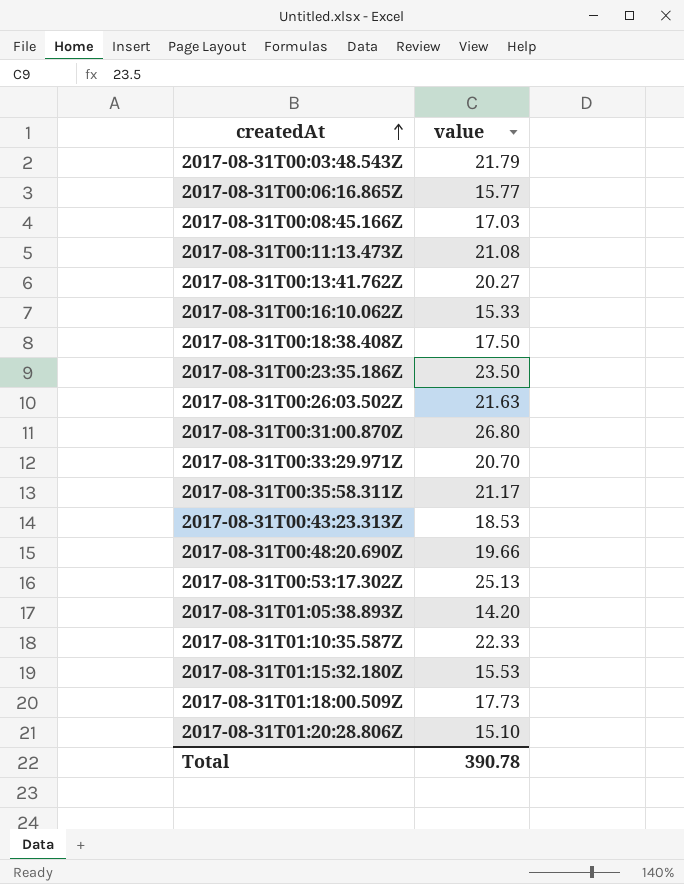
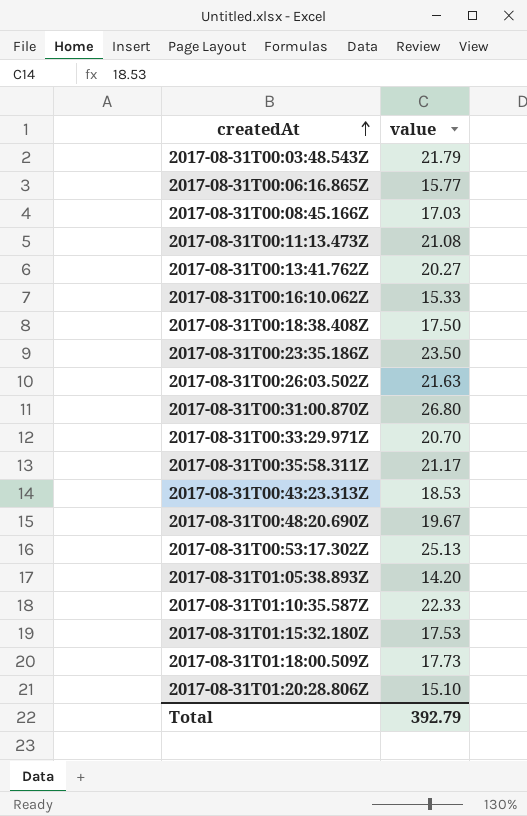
2017-08-31T00:48:20.690Z | value: 19.66 -> 19.67
2017-08-31T01:15:32.180Z | value: 15.53 -> 17.53
Total | value: 390.78 -> 392.79

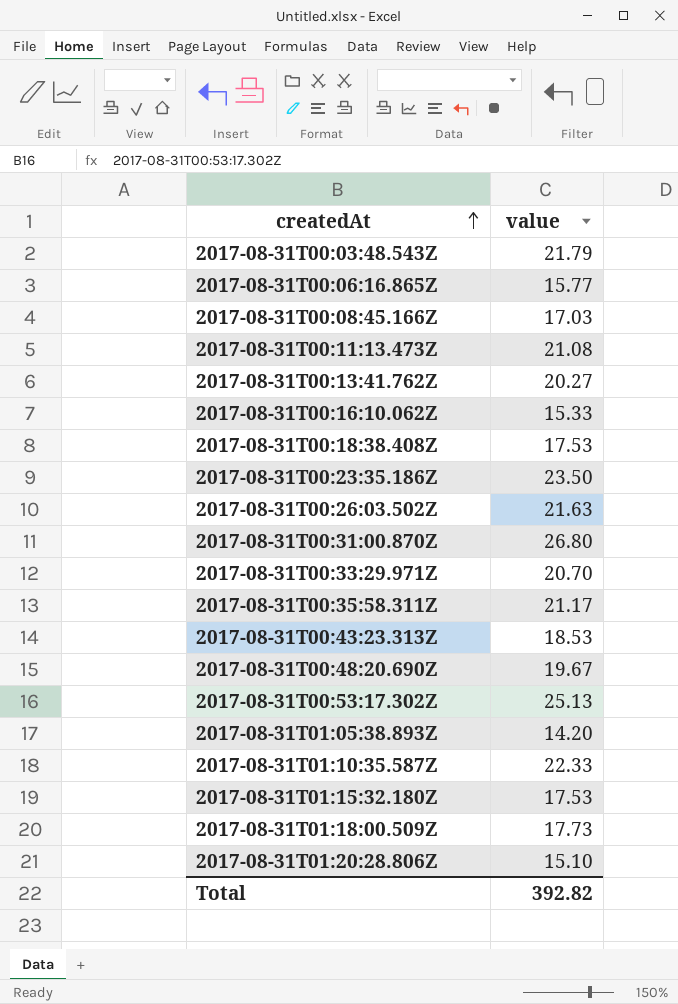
2017-08-31T00:18:38.408Z | value: 17.50 -> 17.53
Total | value: 392.79 -> 392.82

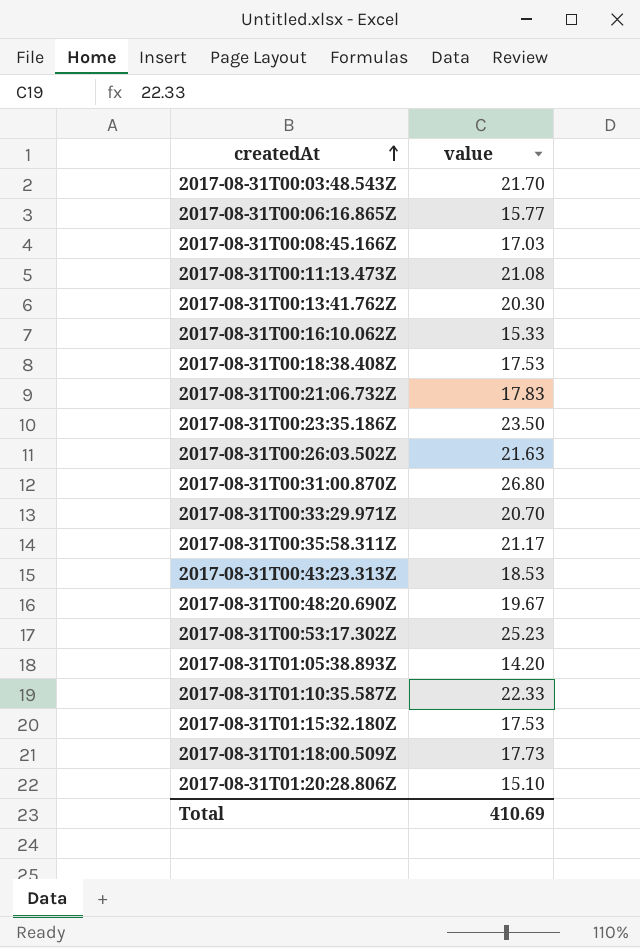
2017-08-31T00:03:48.543Z | value: 21.79 -> 21.70
2017-08-31T00:13:41.762Z | value: 20.27 -> 20.30
row 2017-08-31T00:21:06.732Z: none -> 17.83
2017-08-31T00:53:17.302Z | value: 25.13 -> 25.23
Total | value: 392.82 -> 410.69

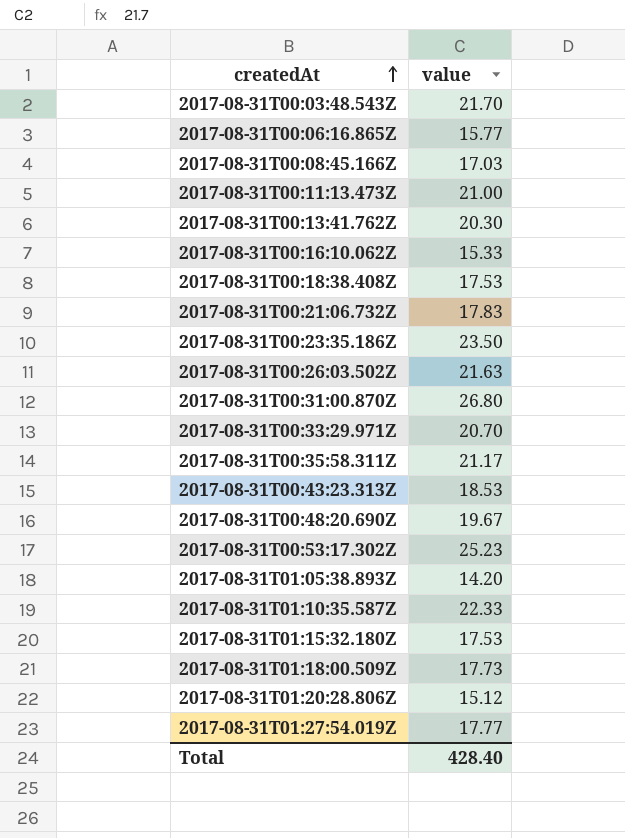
2017-08-31T00:11:13.473Z | value: 21.08 -> 21.00
2017-08-31T01:20:28.806Z | value: 15.10 -> 15.12
row 2017-08-31T01:27:54.019Z: none -> 17.77
Total | value: 410.69 -> 428.40

